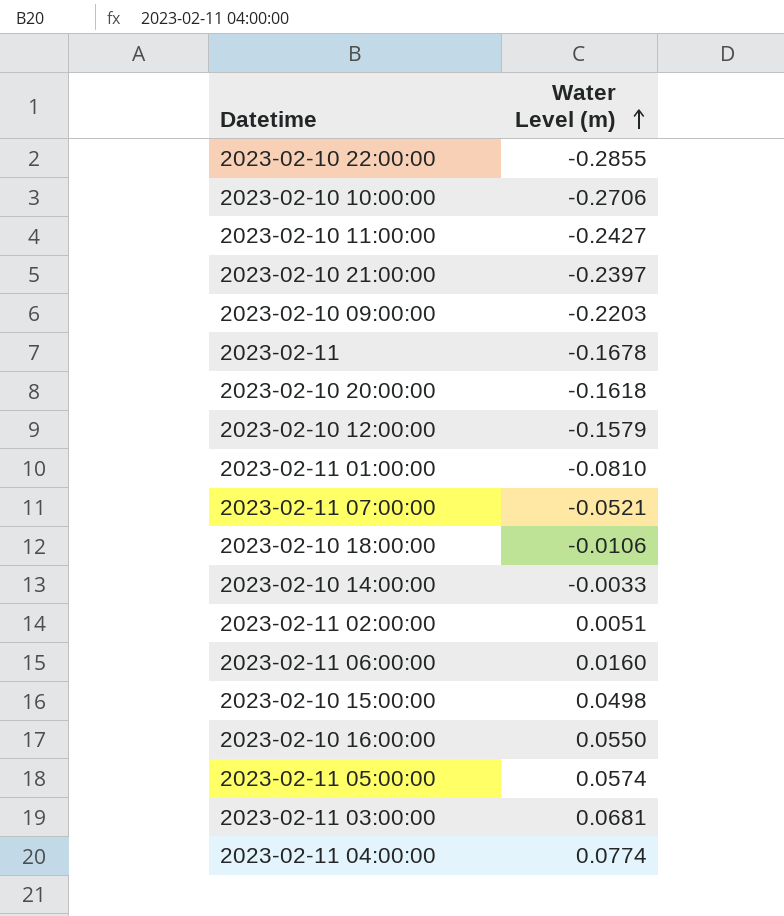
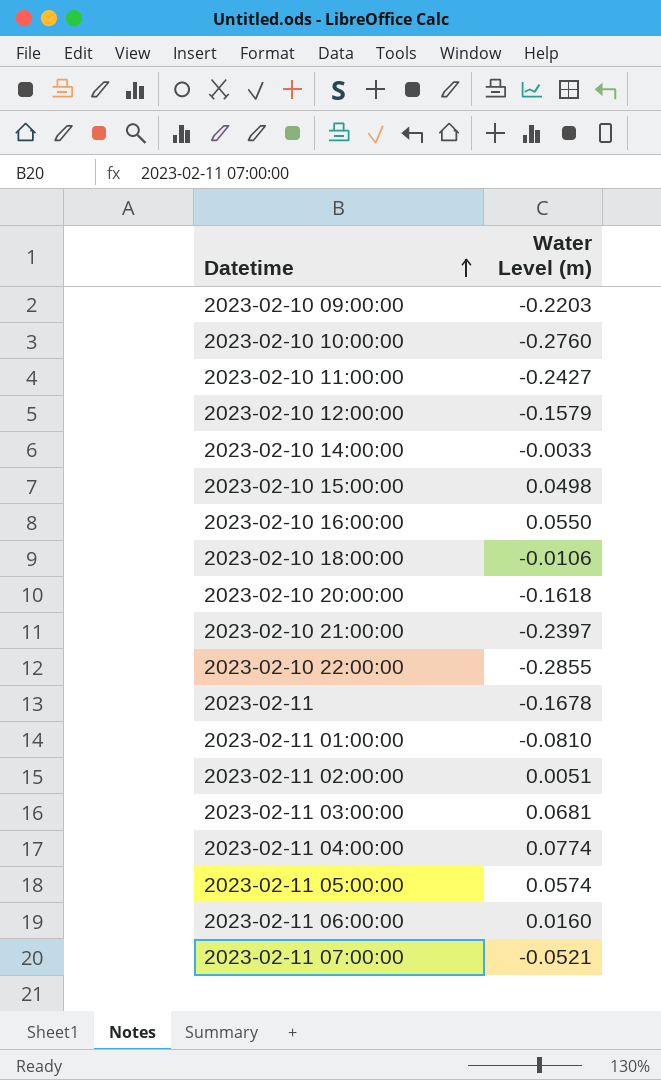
row order: Water Level (m) ascending -> Datetime ascending
2023-02-10 10:00:00 | Water Level (m): -0.2706 -> -0.2760

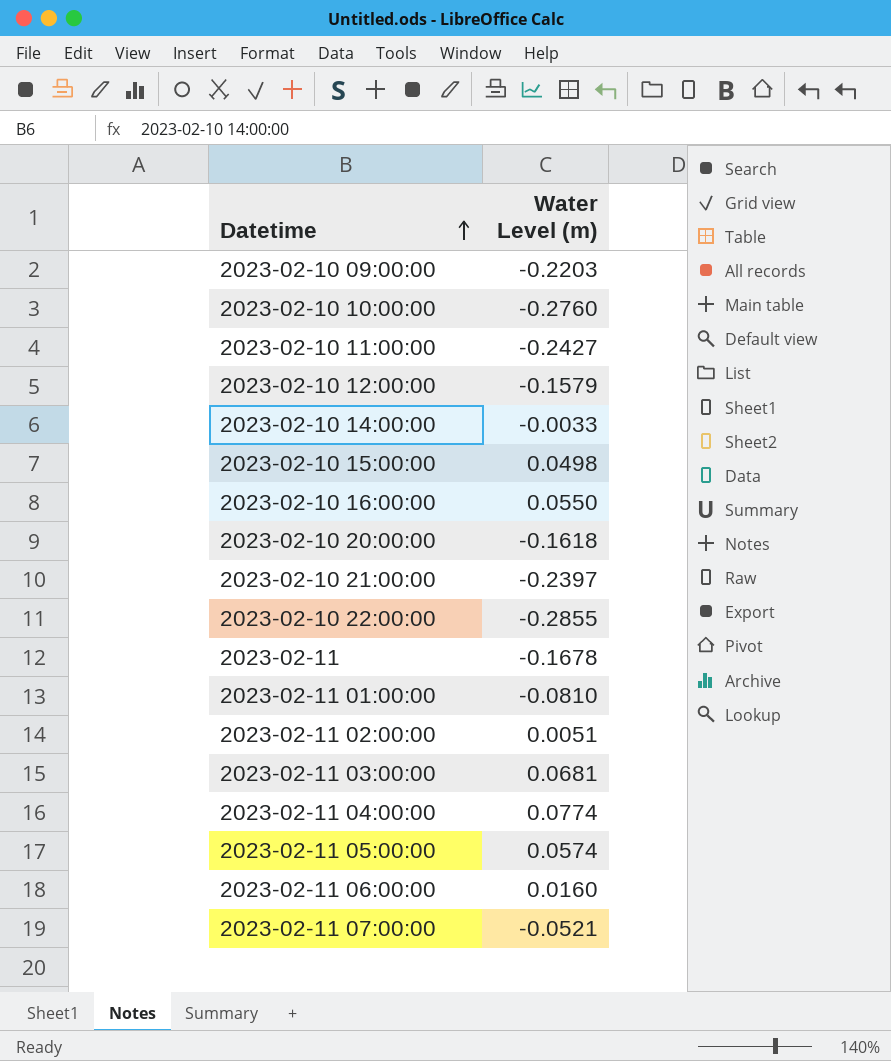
row 2023-02-10 18:00:00: -0.0106 -> none

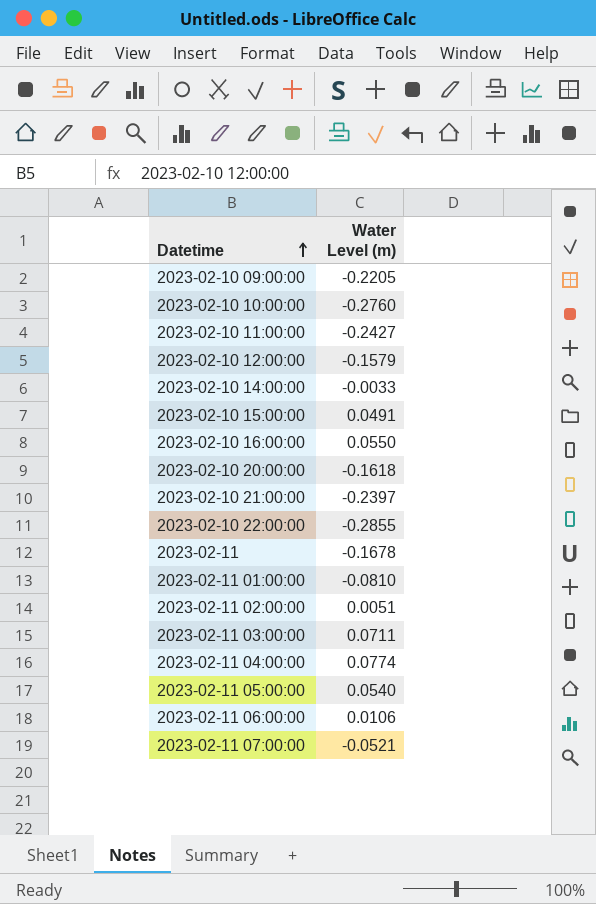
2023-02-10 09:00:00 | Water Level (m): -0.2203 -> -0.2205
2023-02-10 15:00:00 | Water Level (m): 0.0498 -> 0.0491
2023-02-11 03:00:00 | Water Level (m): 0.0681 -> 0.0711
2023-02-11 05:00:00 | Water Level (m): 0.0574 -> 0.0540
2023-02-11 06:00:00 | Water Level (m): 0.0160 -> 0.0106

